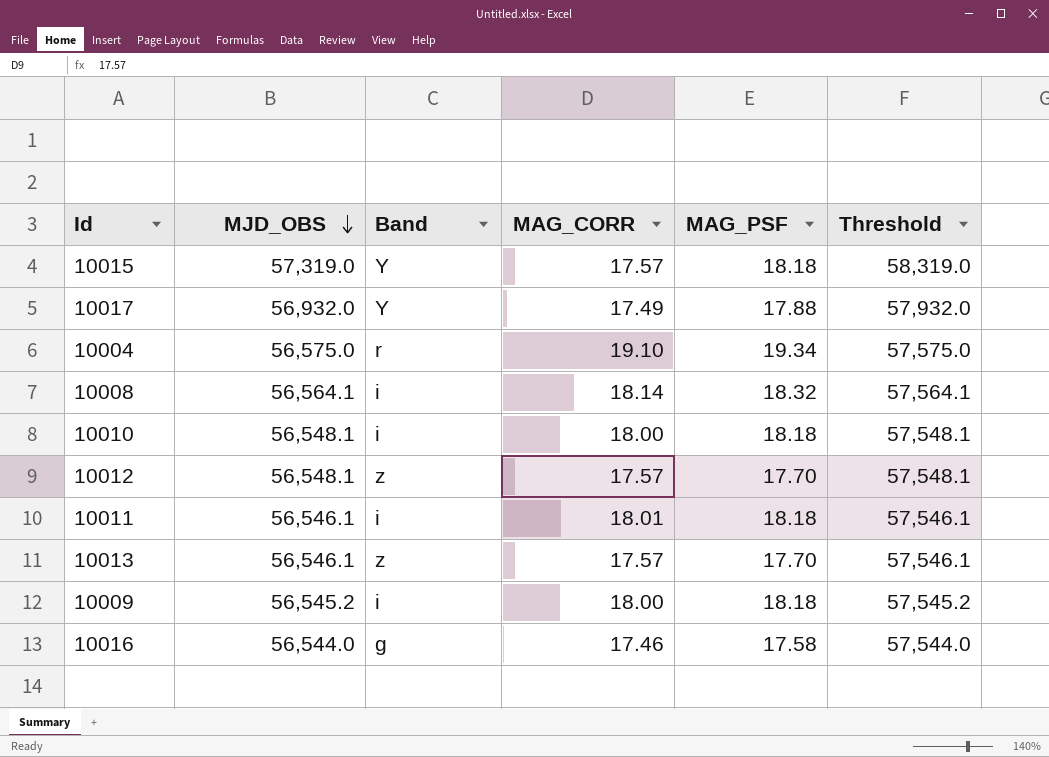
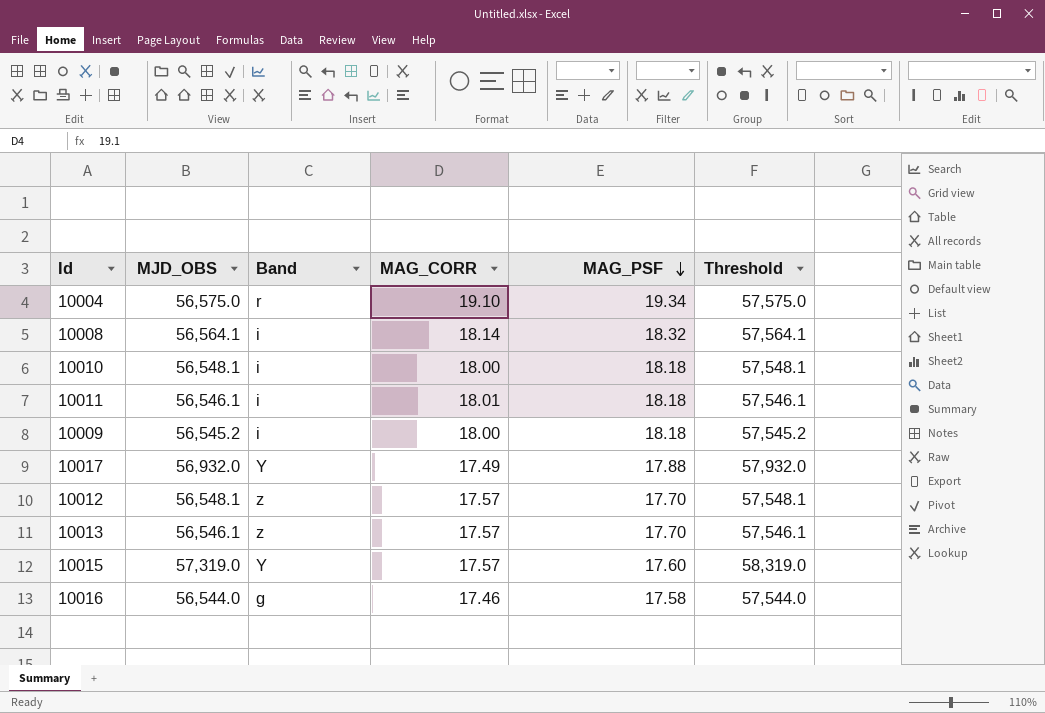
row order: MJD_OBS descending -> MAG_PSF descending
10015 | MAG_PSF: 18.18 -> 17.60

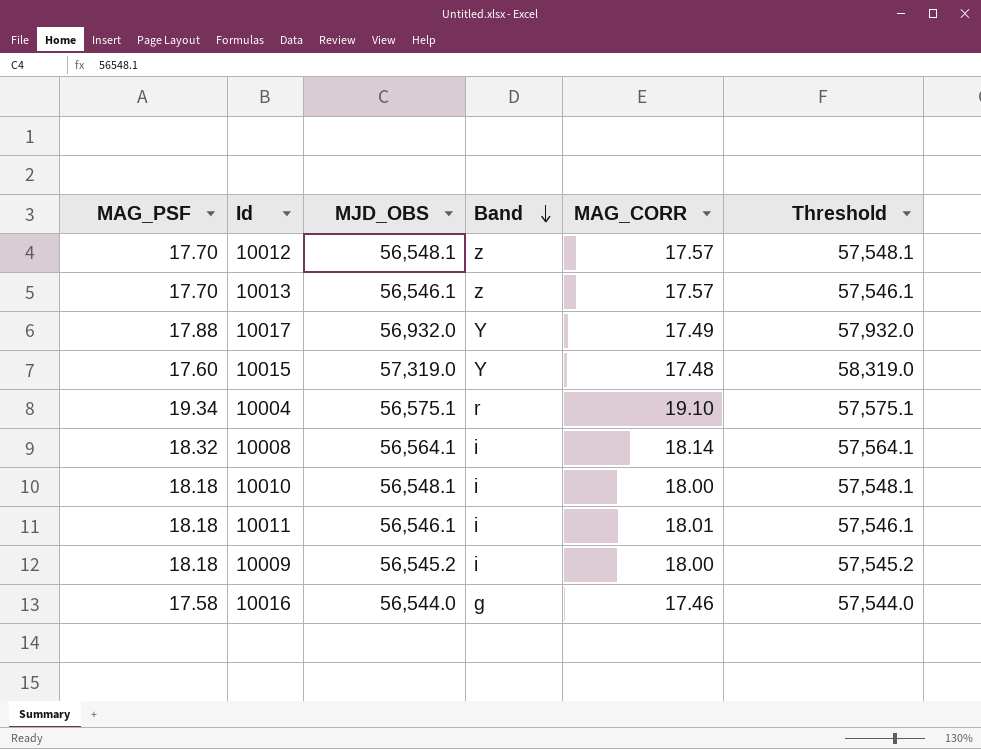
row order: MAG_PSF descending -> Band descending
column MAG_PSF | position: 5 -> 1
10015 | MAG_CORR: 17.57 -> 17.48
10004 | MJD_OBS: 56,575.0 -> 56,575.1
10004 | Threshold: 57,575.0 -> 57,575.1

